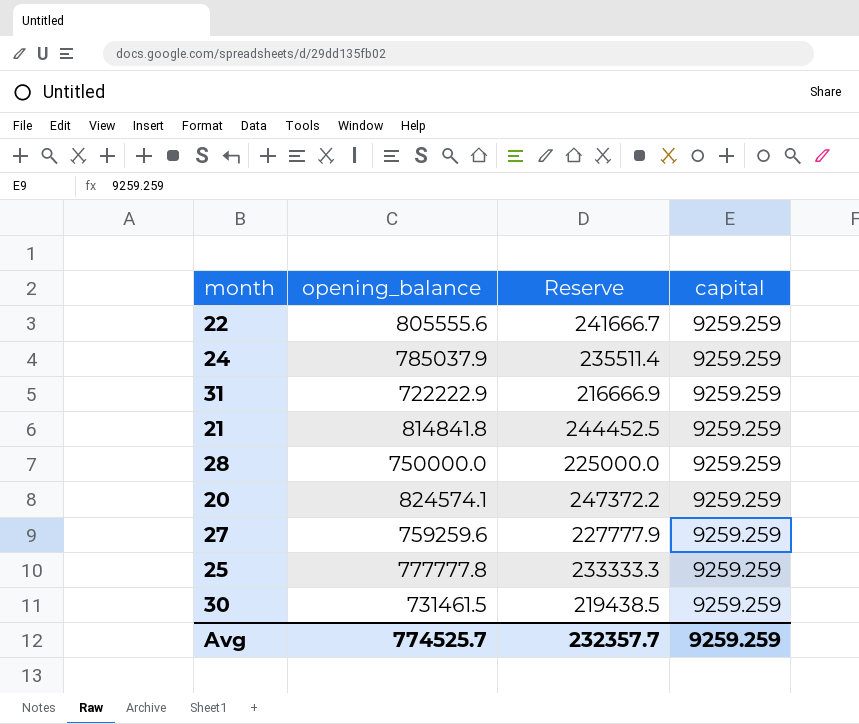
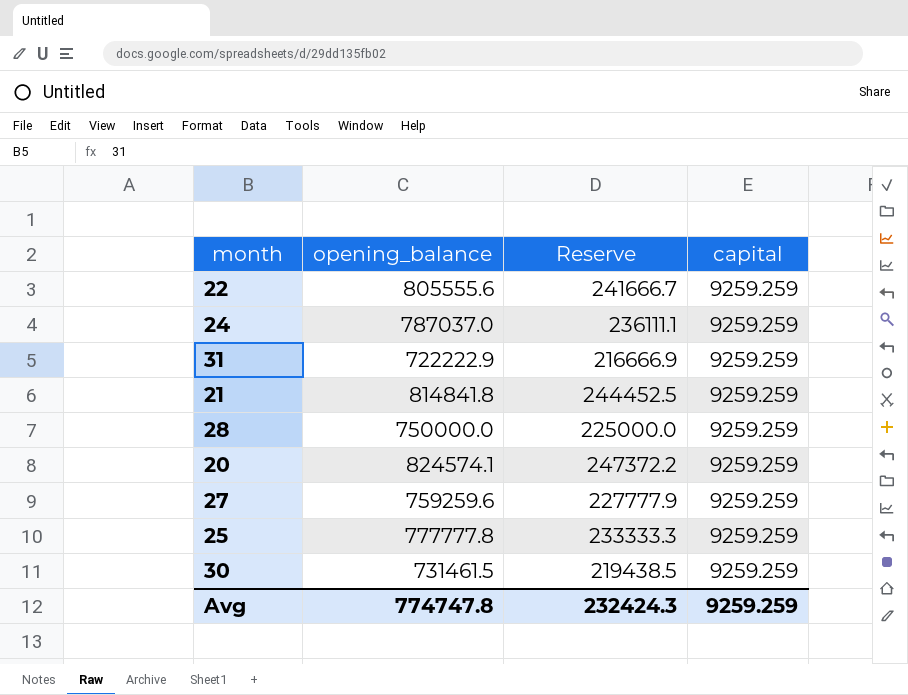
24 | opening_balance: 785037.9 -> 787037.0
24 | Reserve: 235511.4 -> 236111.1
Avg | opening_balance: 774525.7 -> 774747.8
Avg | Reserve: 232357.7 -> 232424.3

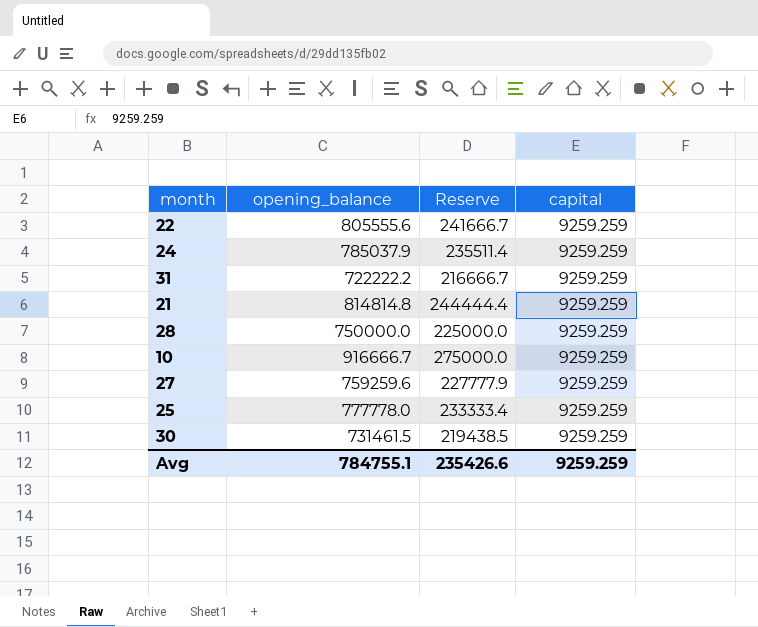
row 20: 824574.1 | 247372.2 | 9259.259 -> none
24 | opening_balance: 787037.0 -> 785037.9
24 | Reserve: 236111.1 -> 235511.4
31 | opening_balance: 722222.9 -> 722222.2
31 | Reserve: 216666.9 -> 216666.7
21 | opening_balance: 814841.8 -> 814814.8
21 | Reserve: 244452.5 -> 244444.4
row 10: none -> 916666.7 | 275000.0 | 9259.259
25 | opening_balance: 777777.8 -> 777778.0
25 | Reserve: 233333.3 -> 233333.4
Avg | opening_balance: 774747.8 -> 784755.1
Avg | Reserve: 232424.3 -> 235426.6

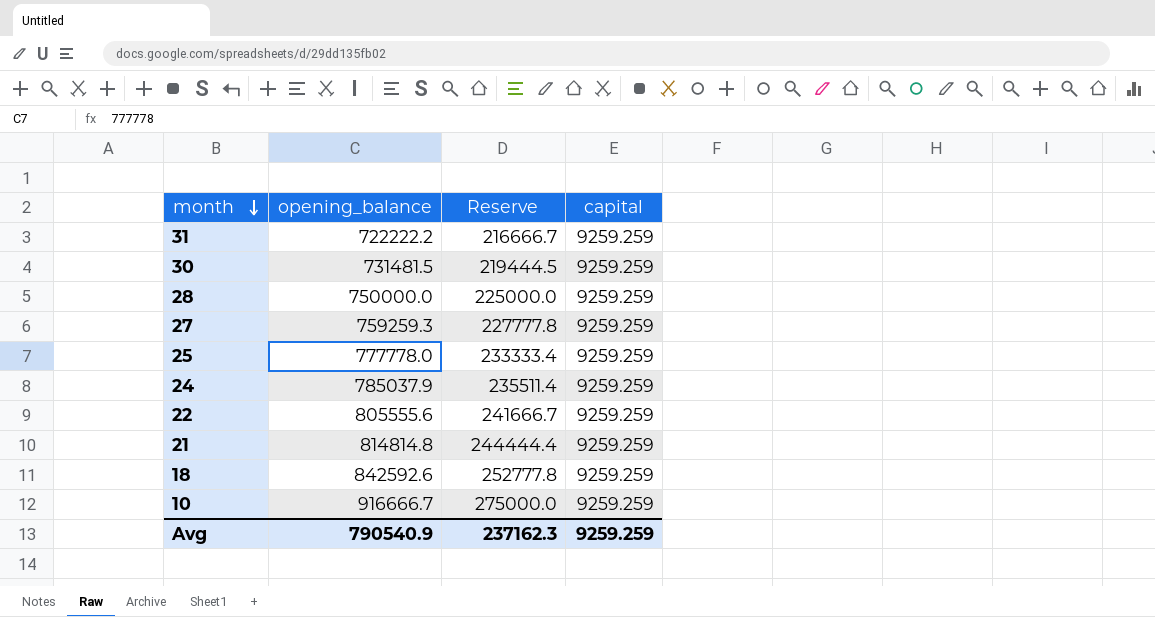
row order: none -> month descending
30 | opening_balance: 731461.5 -> 731481.5
30 | Reserve: 219438.5 -> 219444.5
27 | opening_balance: 759259.6 -> 759259.3
27 | Reserve: 227777.9 -> 227777.8
row 18: none -> 842592.6 | 252777.8 | 9259.259
Avg | opening_balance: 784755.1 -> 790540.9
Avg | Reserve: 235426.6 -> 237162.3

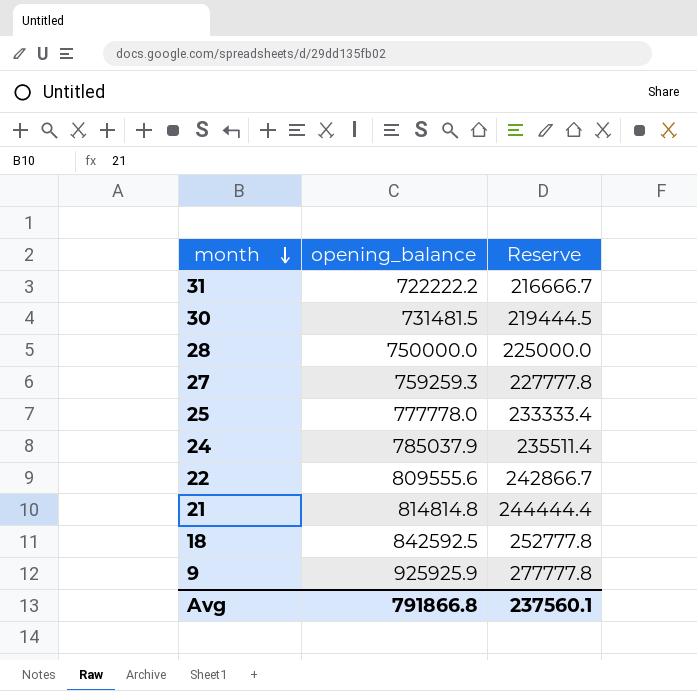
column capital | position: 4 -> none
row 10: 916666.7 | 275000.0 | 9259.259 -> none
22 | opening_balance: 805555.6 -> 809555.6
22 | Reserve: 241666.7 -> 242866.7
18 | opening_balance: 842592.6 -> 842592.5
row 9: none -> 925925.9 | 277777.8
Avg | opening_balance: 790540.9 -> 791866.8
Avg | Reserve: 237162.3 -> 237560.1

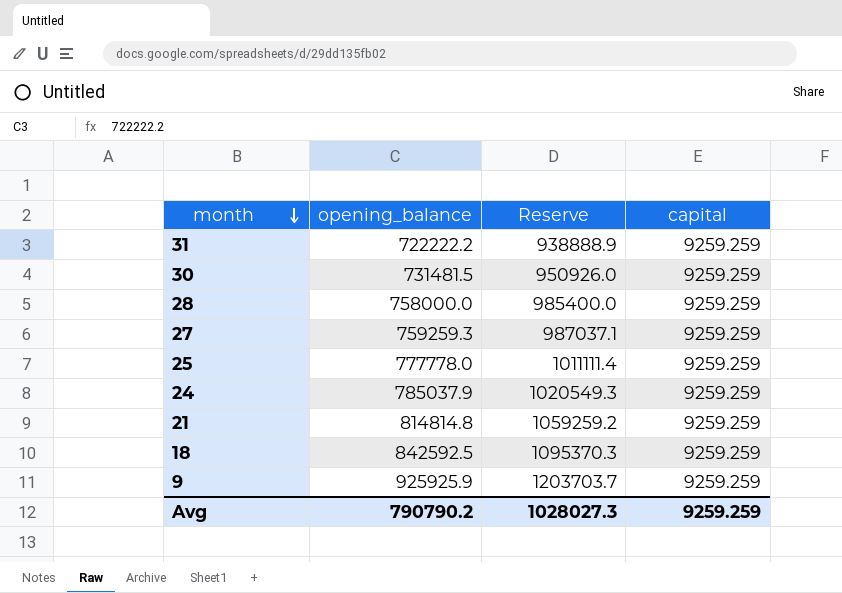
column Reserve | formula: [opening_balance] * 0.3 -> [opening_balance] * 1.3
column capital | position: none -> 4
row 22: 809555.6 | 242866.7 -> none
28 | opening_balance: 750000.0 -> 758000.0
Avg | opening_balance: 791866.8 -> 790790.2
Avg | Reserve: 237560.1 -> 1028027.3

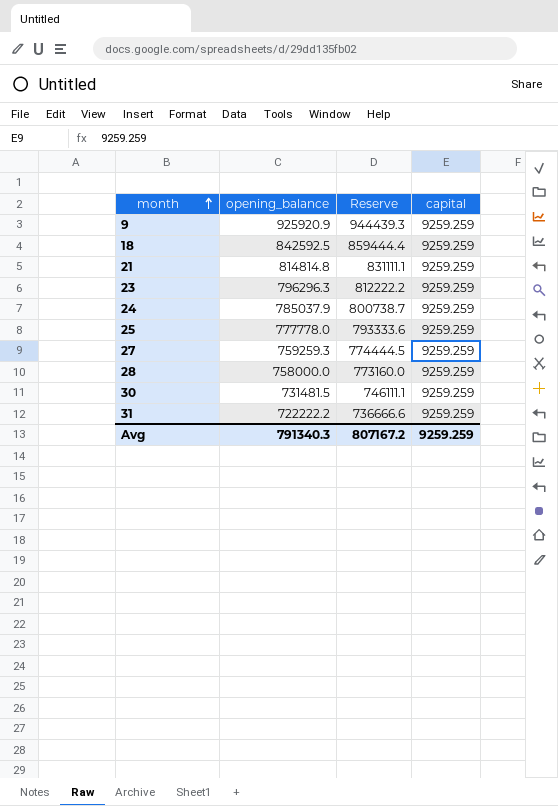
row order: month descending -> month ascending
column Reserve | formula: [opening_balance] * 1.3 -> [opening_balance] * 1.02
9 | opening_balance: 925925.9 -> 925920.9
row 23: none -> 796296.3 | 812222.2 | 9259.259
Avg | opening_balance: 790790.2 -> 791340.3
Avg | Reserve: 1028027.3 -> 807167.2

